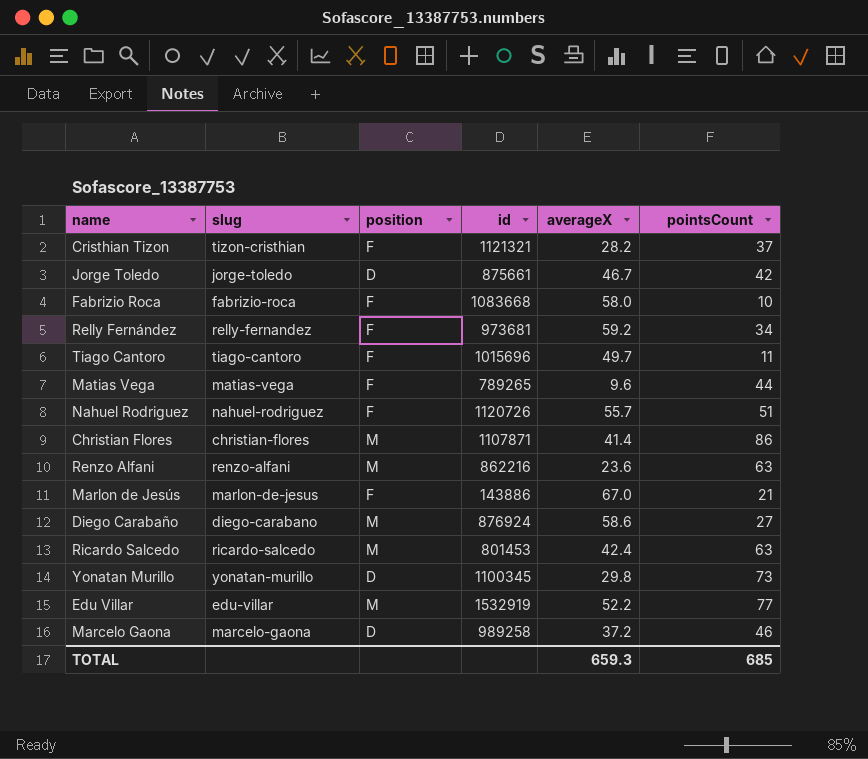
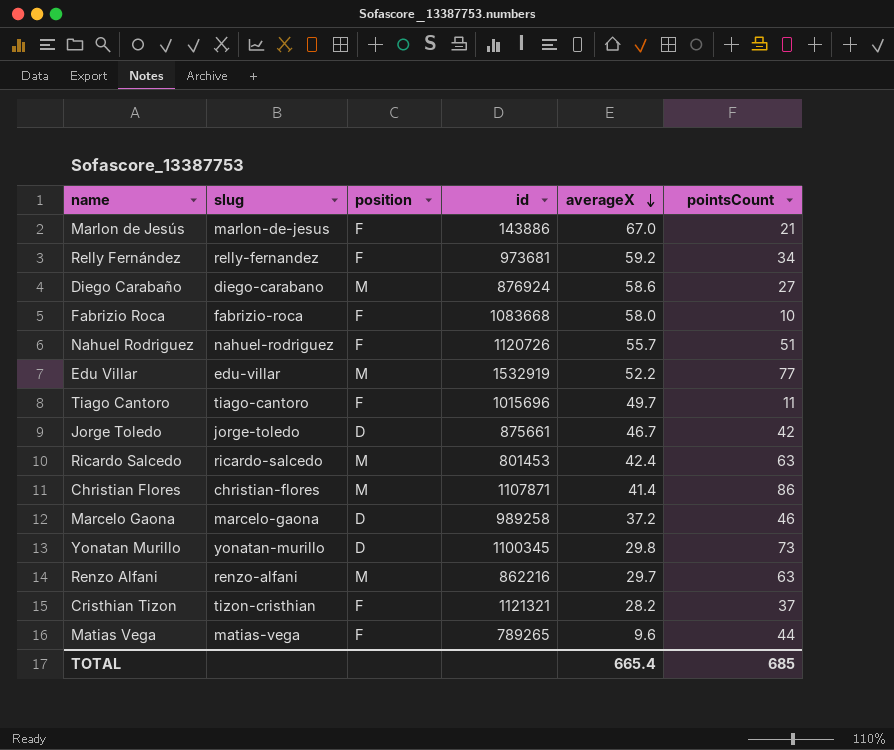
row order: none -> averageX descending
Renzo Alfani | averageX: 23.6 -> 29.7
TOTAL | averageX: 659.3 -> 665.4

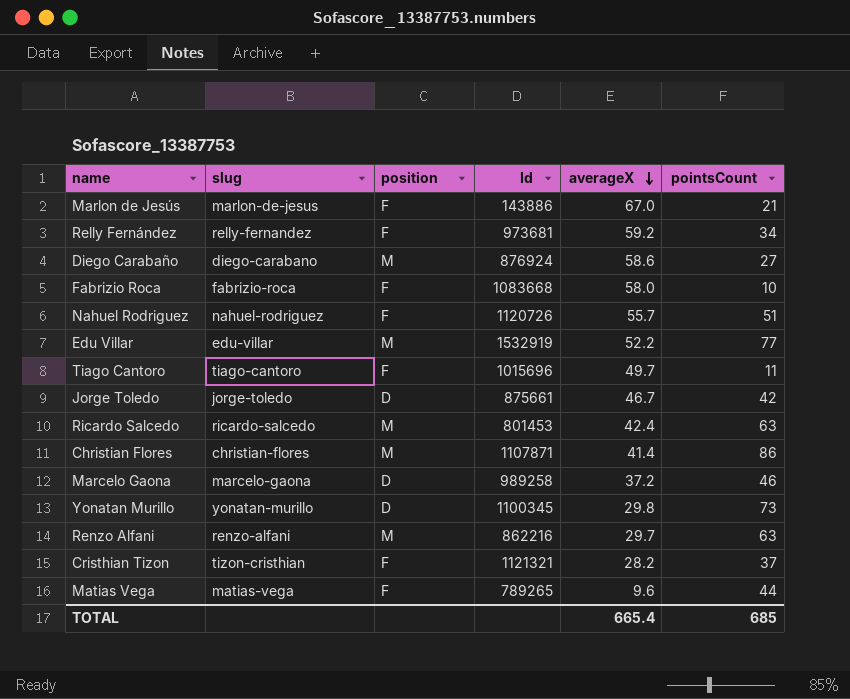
column name: id -> Id

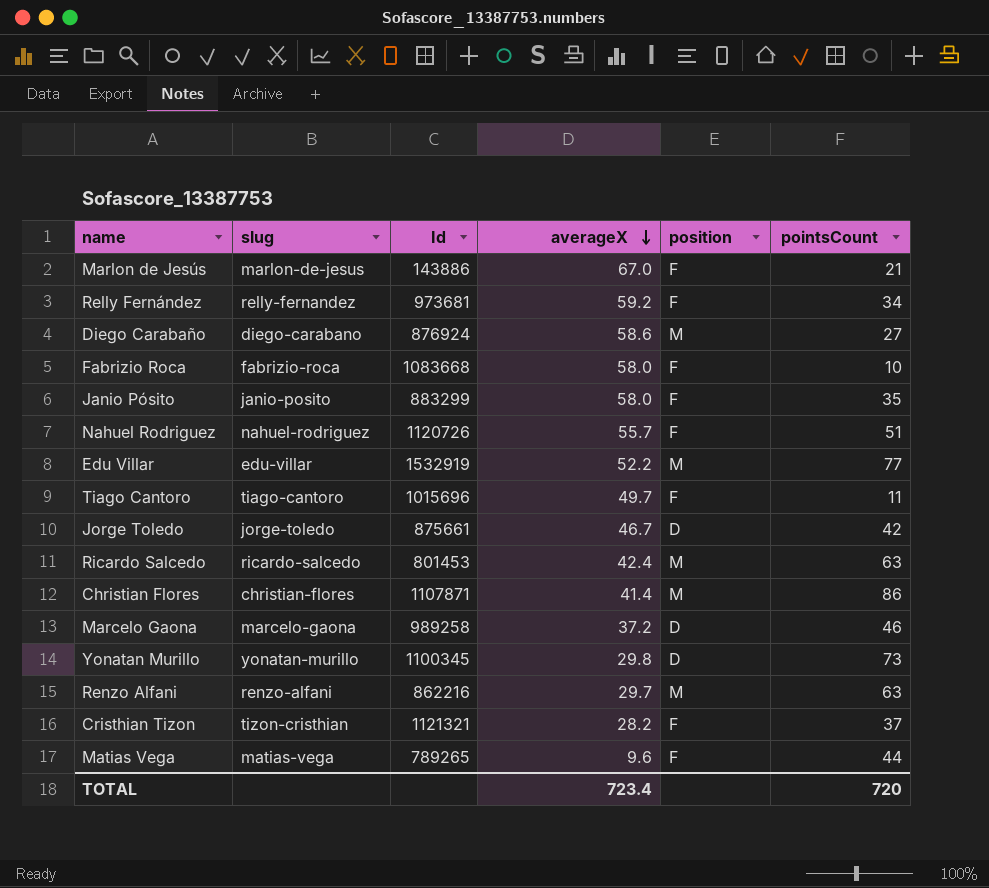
column position | position: 3 -> 5
row Janio Pósito: none -> janio-posito | 883299 | 58.0 | F | 35
TOTAL | averageX: 665.4 -> 723.4
TOTAL | pointsCount: 685 -> 720

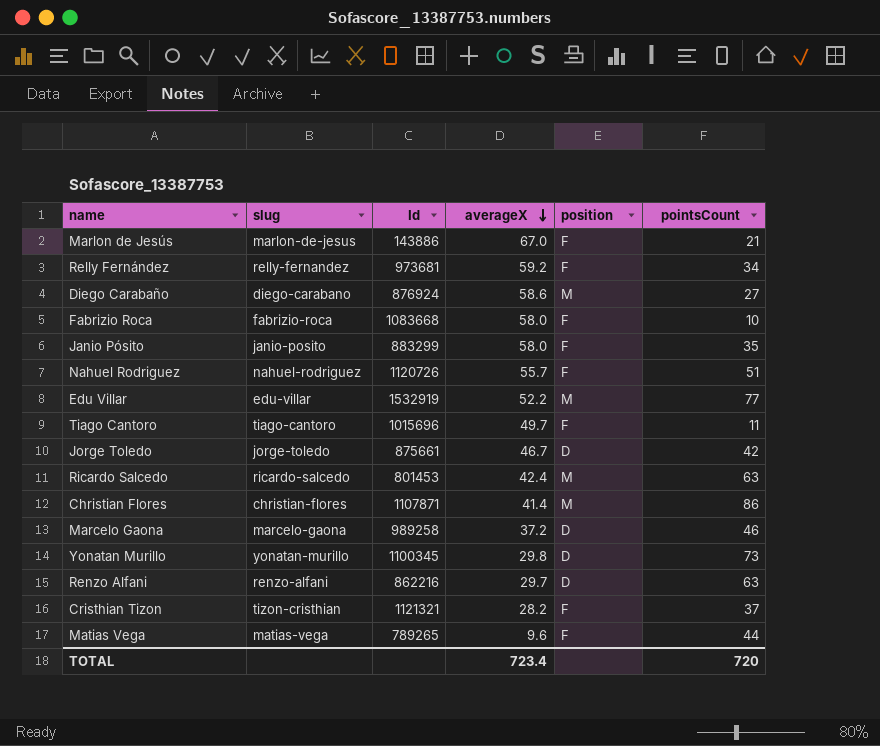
Renzo Alfani | position: M -> D

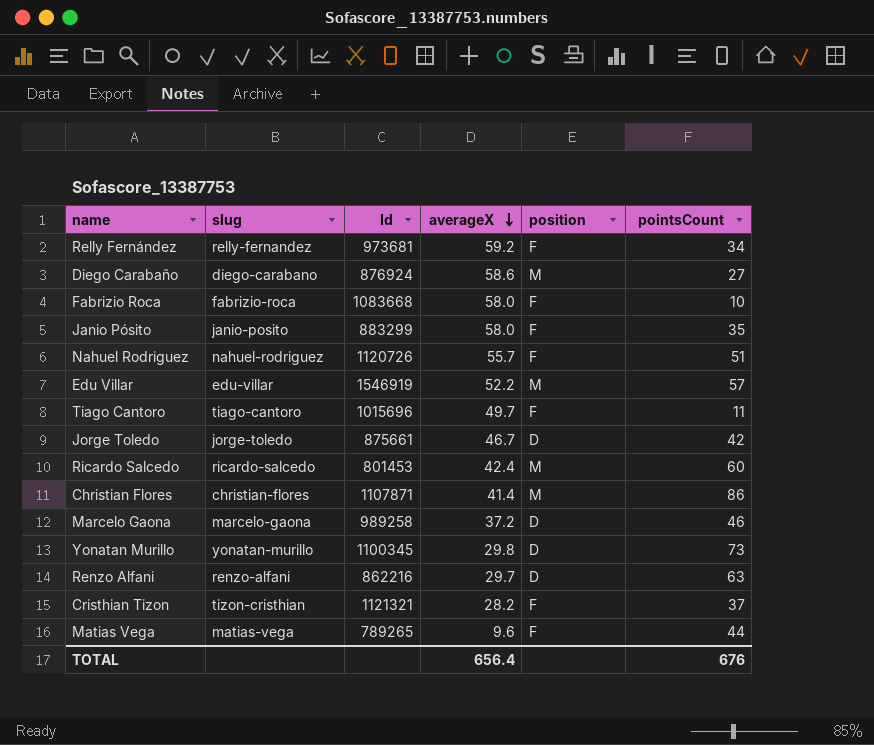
row Marlon de Jesús: marlon-de-jesus | 143886 | 67.0 | F | 21 -> none
Edu Villar | Id: 1532919 -> 1546919
Edu Villar | pointsCount: 77 -> 57
Ricardo Salcedo | pointsCount: 63 -> 60
TOTAL | averageX: 723.4 -> 656.4
TOTAL | pointsCount: 720 -> 676

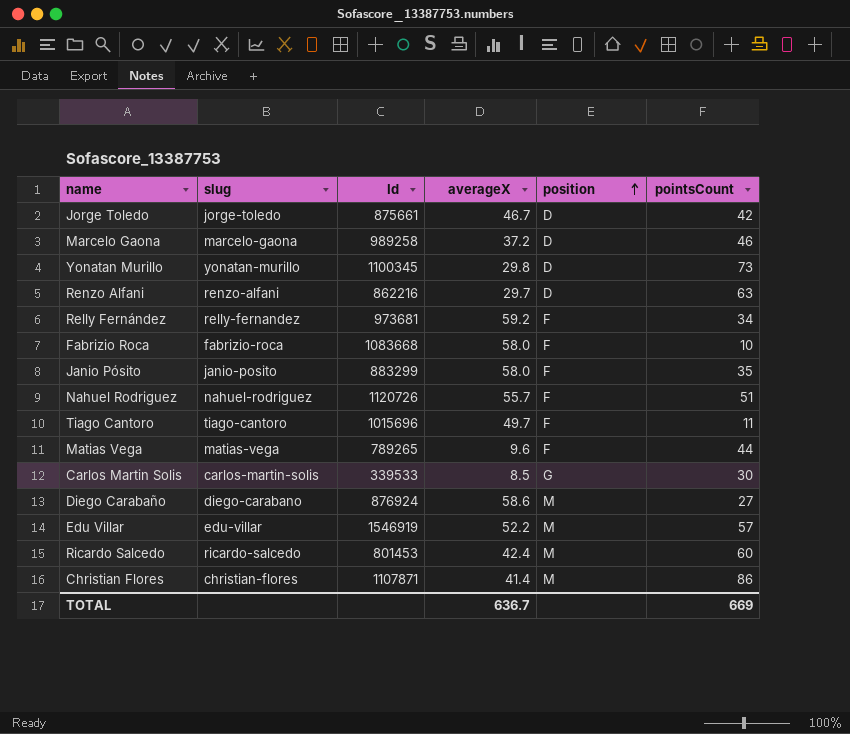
row order: averageX descending -> position ascending
row Cristhian Tizon: tizon-cristhian | 1121321 | 28.2 | F | 37 -> none
row Carlos Martin Solis: none -> carlos-martin-solis | 339533 | 8.5 | G | 30
TOTAL | averageX: 656.4 -> 636.7
TOTAL | pointsCount: 676 -> 669

